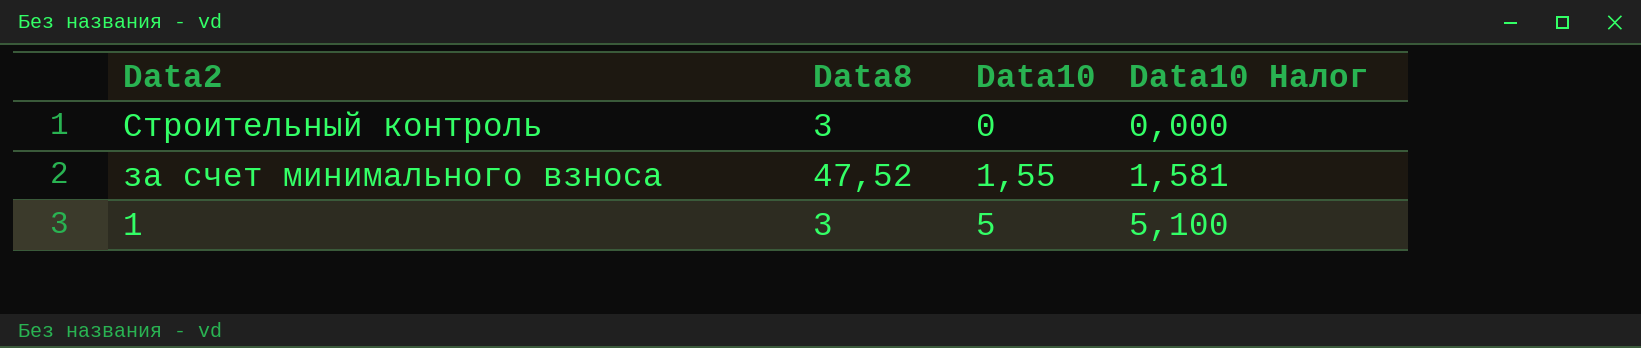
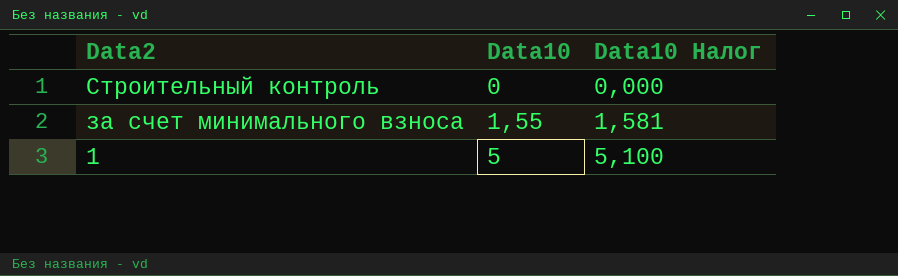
column Data8 | position: 2 -> none

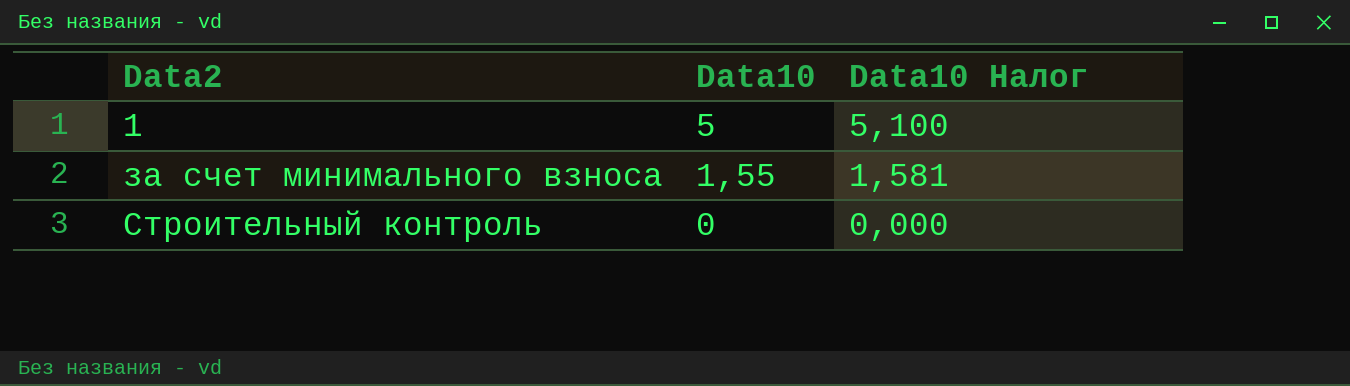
row order: Data2 descending -> Data2 ascending

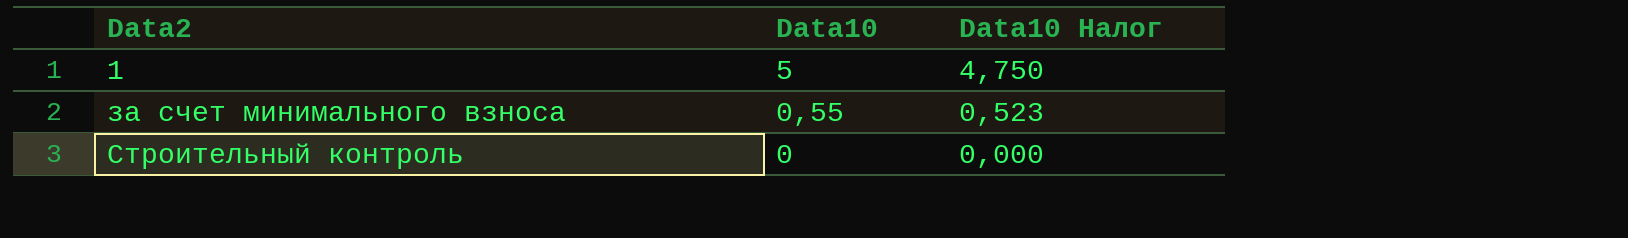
column Data10 Налог | formula: [Data10] * 1,02 -> [Data10] * 0,95
за счет минимального взноса | Data10: 1,55 -> 0,55

